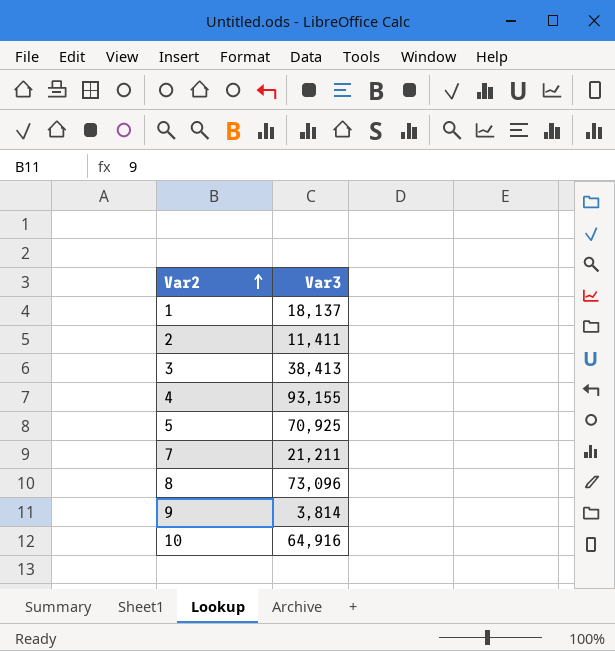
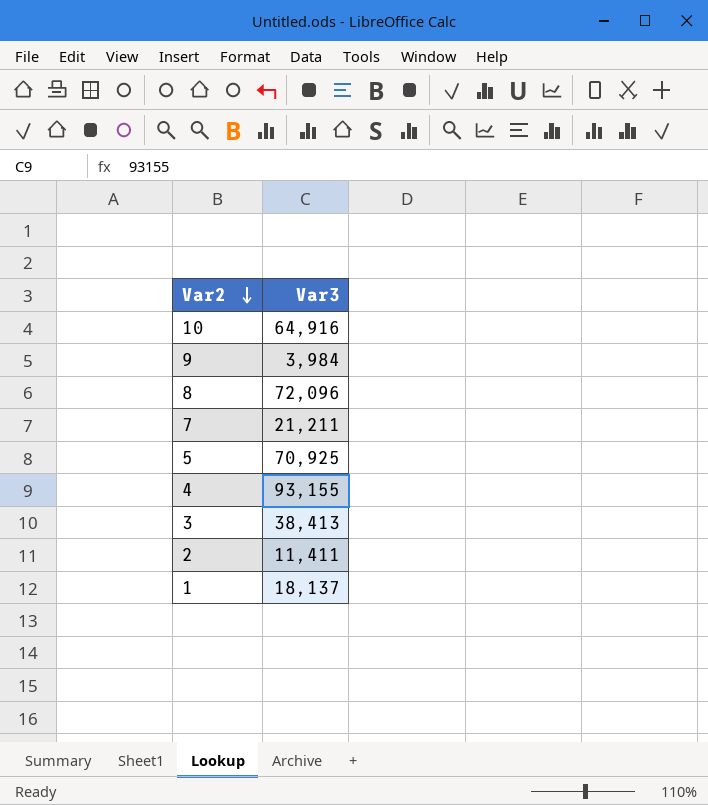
row order: Var2 ascending -> Var2 descending
9 | Var3: 3,814 -> 3,984
8 | Var3: 73,096 -> 72,096

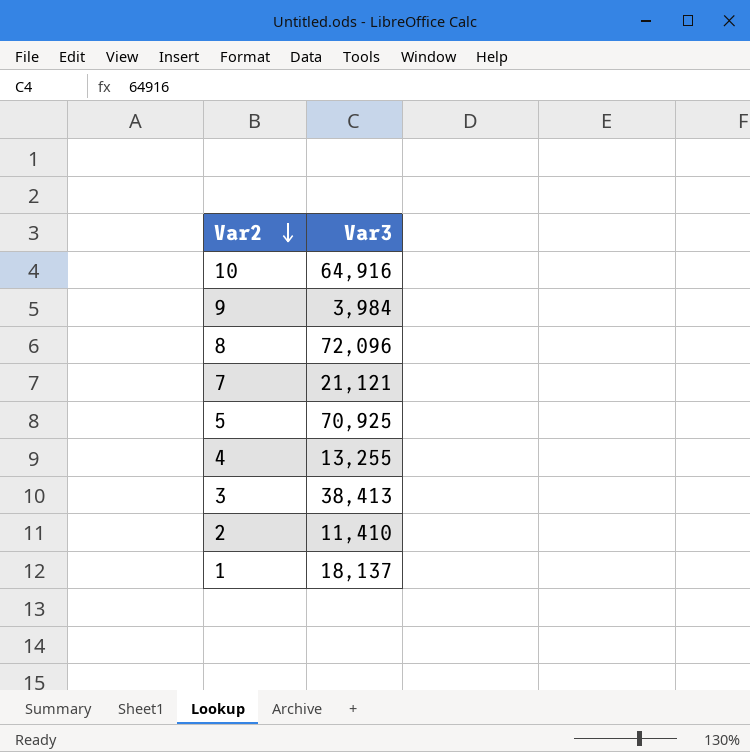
7 | Var3: 21,211 -> 21,121
4 | Var3: 93,155 -> 13,255
2 | Var3: 11,411 -> 11,410

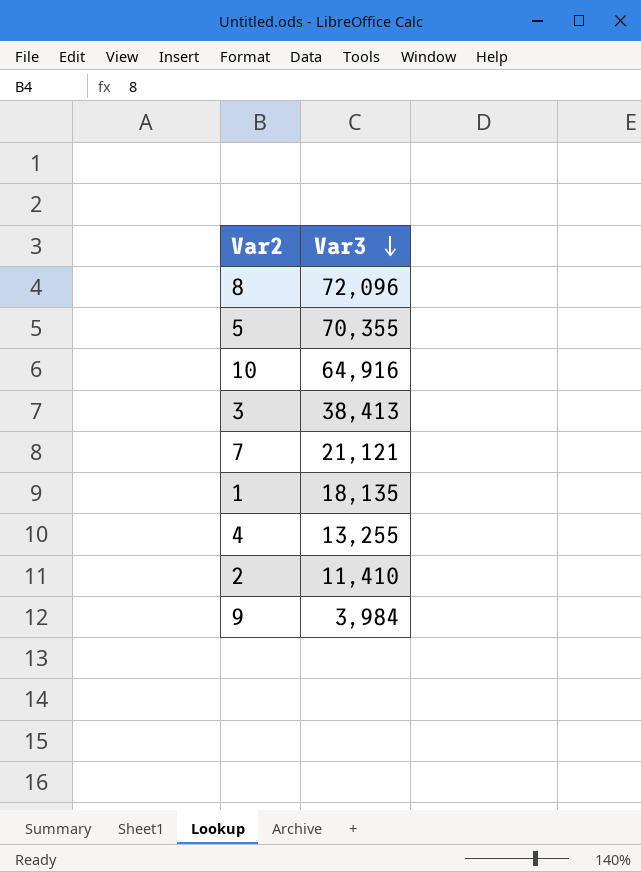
row order: Var2 descending -> Var3 descending
5 | Var3: 70,925 -> 70,355
1 | Var3: 18,137 -> 18,135

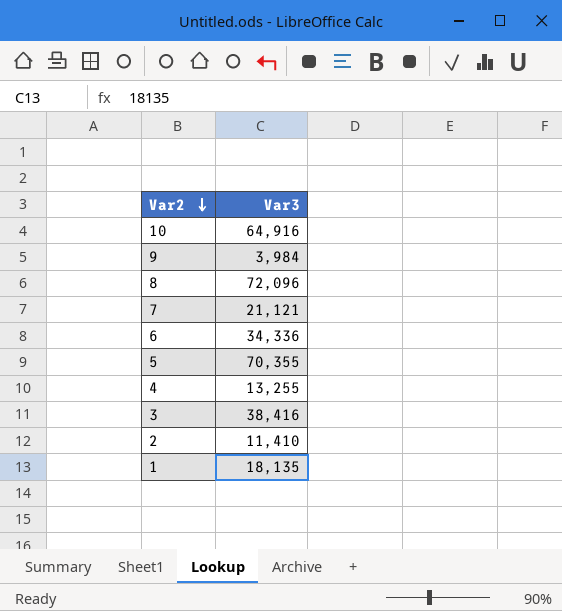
row order: Var3 descending -> Var2 descending
row 6: none -> 34,336
3 | Var3: 38,413 -> 38,416

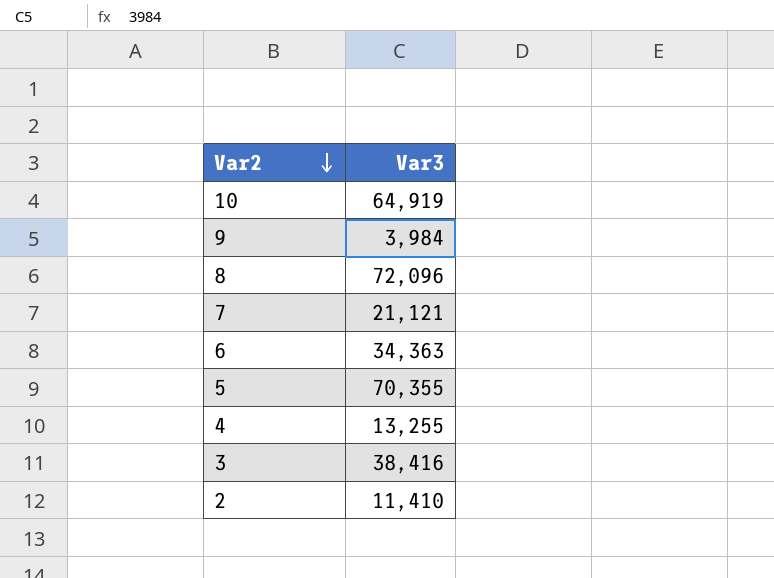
row 1: 18,135 -> none
10 | Var3: 64,916 -> 64,919
6 | Var3: 34,336 -> 34,363

